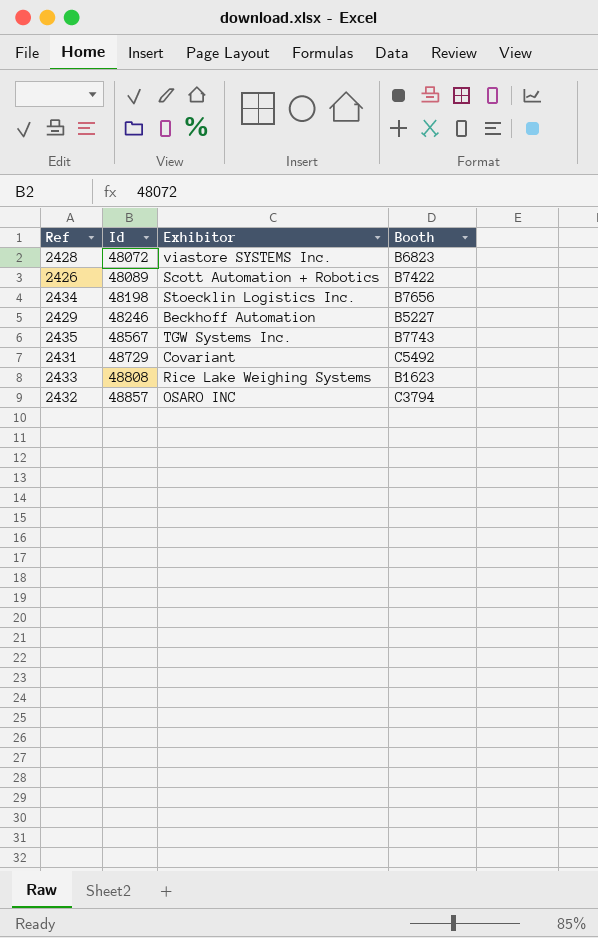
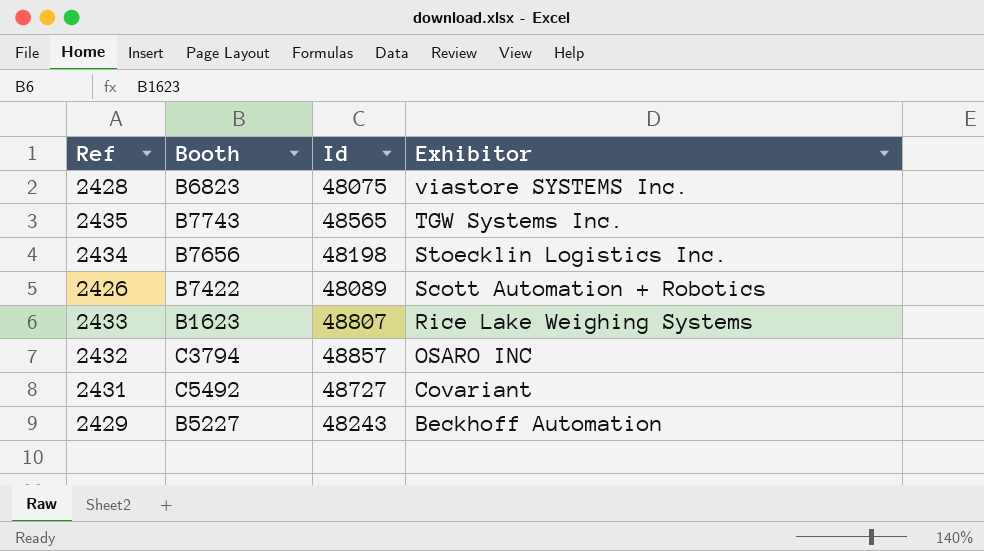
row order: Id ascending -> Exhibitor descending
column Booth | position: 4 -> 2
2428 | Id: 48072 -> 48075
2435 | Id: 48567 -> 48565
2433 | Id: 48808 -> 48807
2431 | Id: 48729 -> 48727
2429 | Id: 48246 -> 48243

